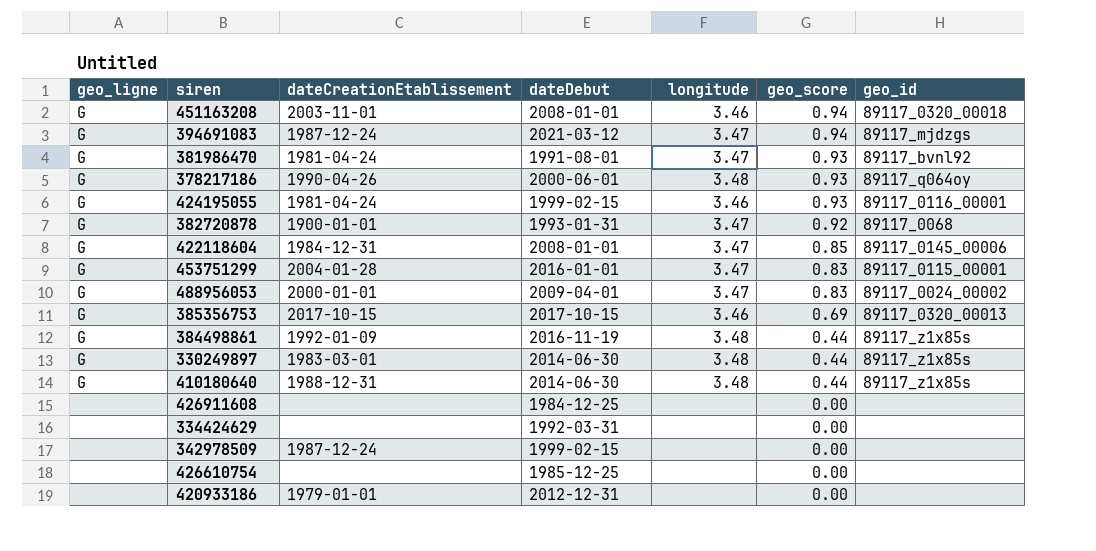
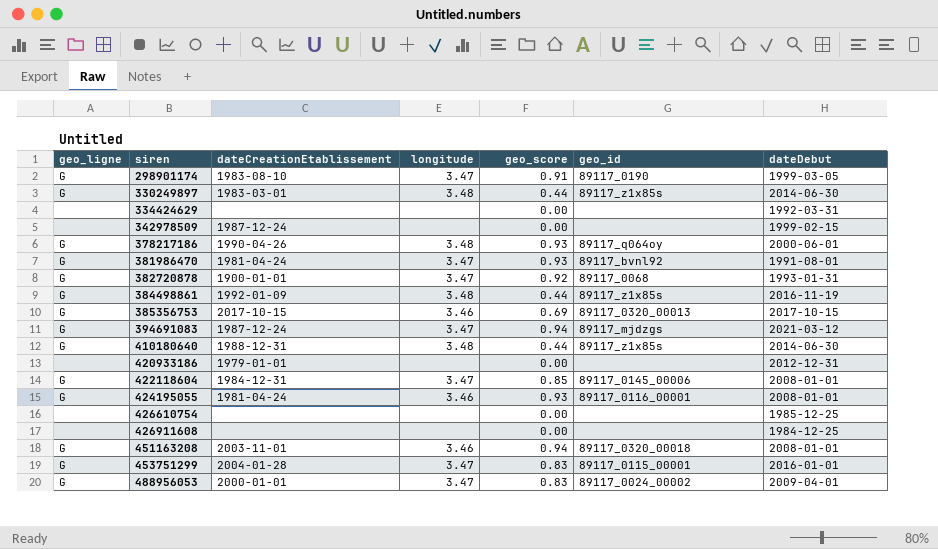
row order: geo_score descending -> siren ascending
column dateDebut | position: 4 -> 7
row 298901174: none -> G | 1983-08-10 | 3.47 | 0.91 | 89117_0190 | 1999-03-05
424195055 | dateDebut: 1999-02-15 -> 2008-01-01

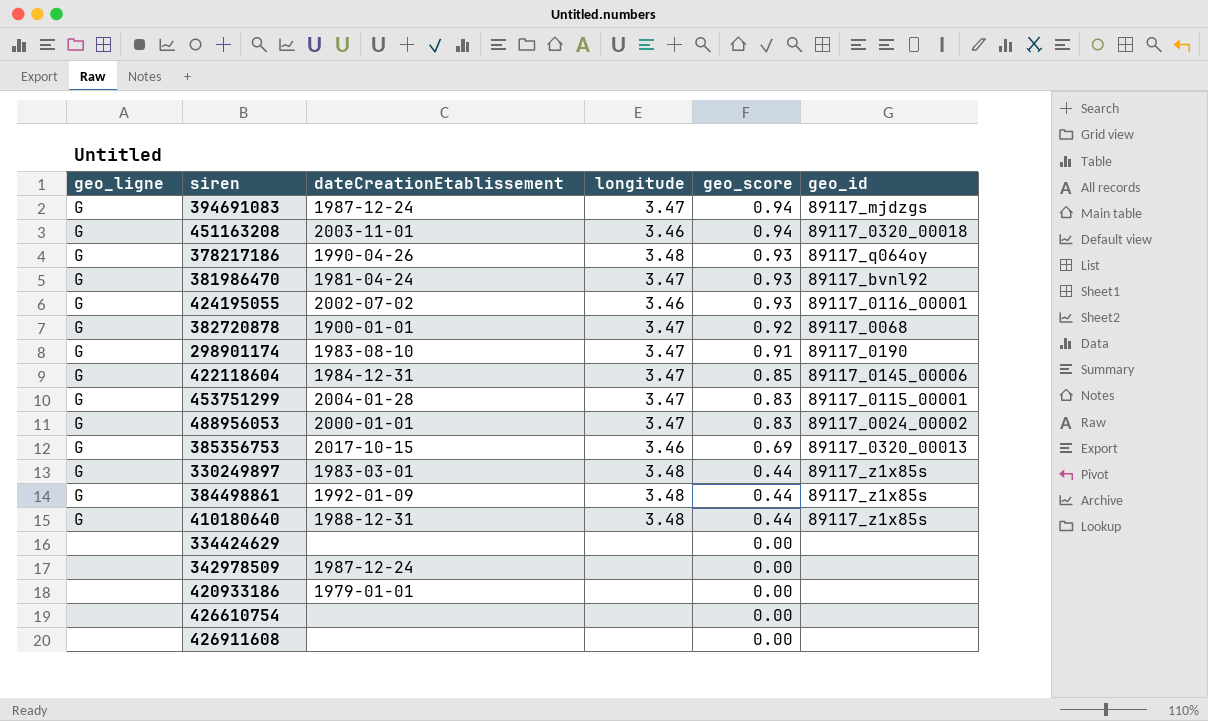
row order: siren ascending -> geo_score descending
column dateDebut | position: 7 -> none
424195055 | dateCreationEtablissement: 1981-04-24 -> 2002-07-02

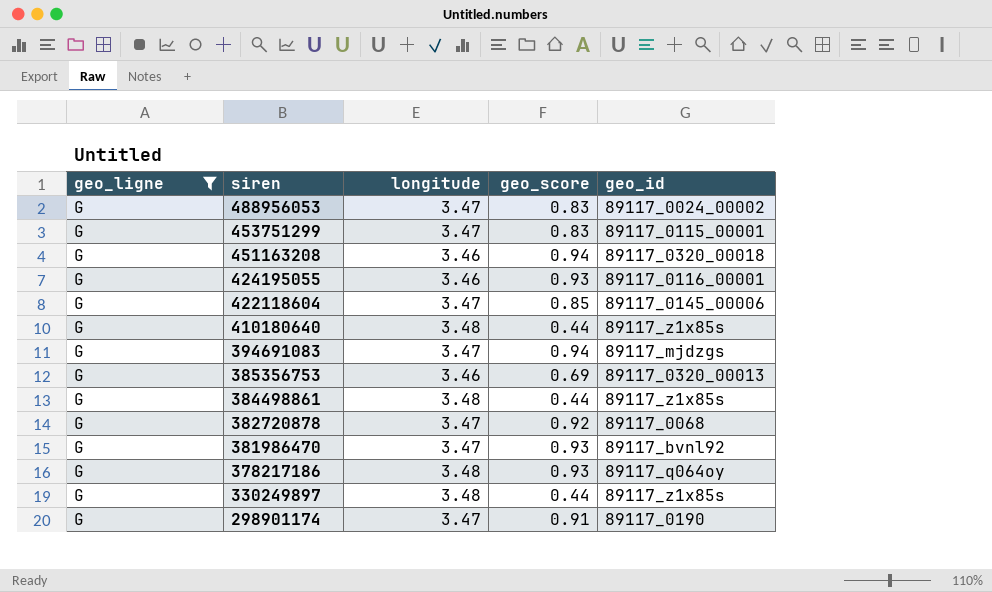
filter: none -> geo_ligne = G
row order: geo_score descending -> siren descending
column dateCreationEtablissement | position: 3 -> none

